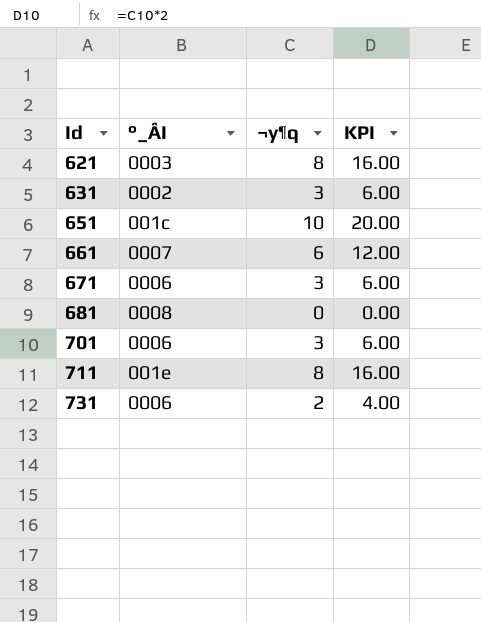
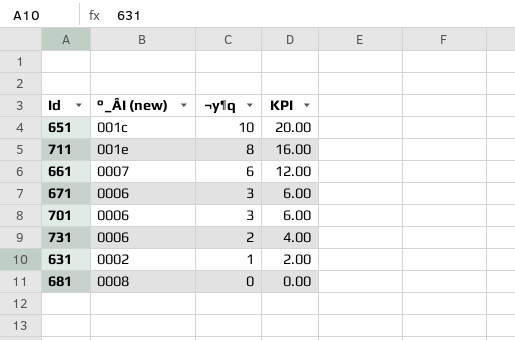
row order: Id ascending -> ¬y¶q descending
column name: °_ÂI -> °_ÂI (new)
row 621: 0003 | 8 | 16.00 -> none
631 | ¬y¶q: 3 -> 1
631 | KPI: 6.00 -> 2.00

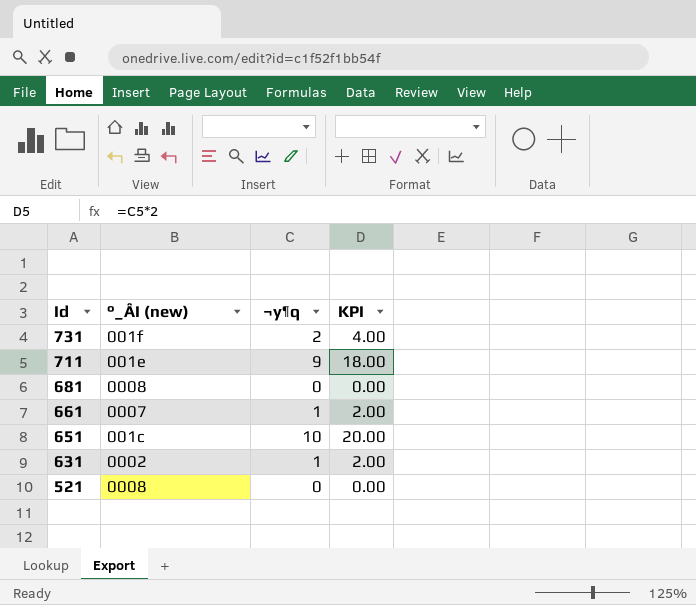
row order: ¬y¶q descending -> Id descending
row 671: 0006 | 3 | 6.00 -> none
row 701: 0006 | 3 | 6.00 -> none
731 | °_ÂI (new): 0006 -> 001f
711 | ¬y¶q: 8 -> 9
711 | KPI: 16.00 -> 18.00
661 | ¬y¶q: 6 -> 1
661 | KPI: 12.00 -> 2.00
row 521: none -> 0008 | 0 | 0.00

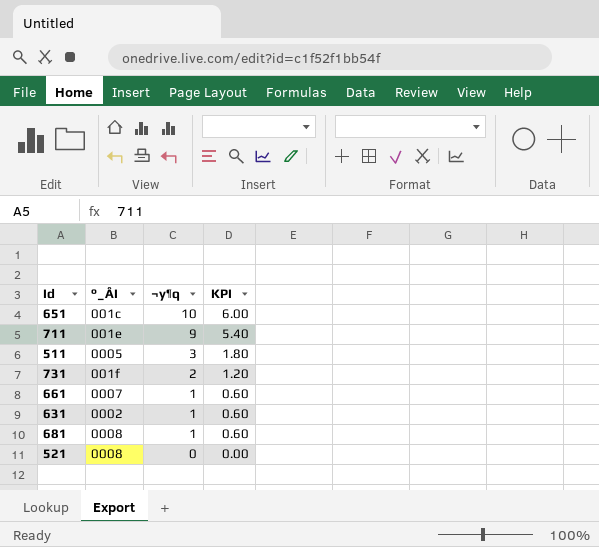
row order: Id descending -> ¬y¶q descending
column name: °_ÂI (new) -> °_ÂI
column KPI | formula: [¬y¶q] * 2 -> [¬y¶q] * 0.6
row 511: none -> 0005 | 3 | 1.80
681 | ¬y¶q: 0 -> 1

